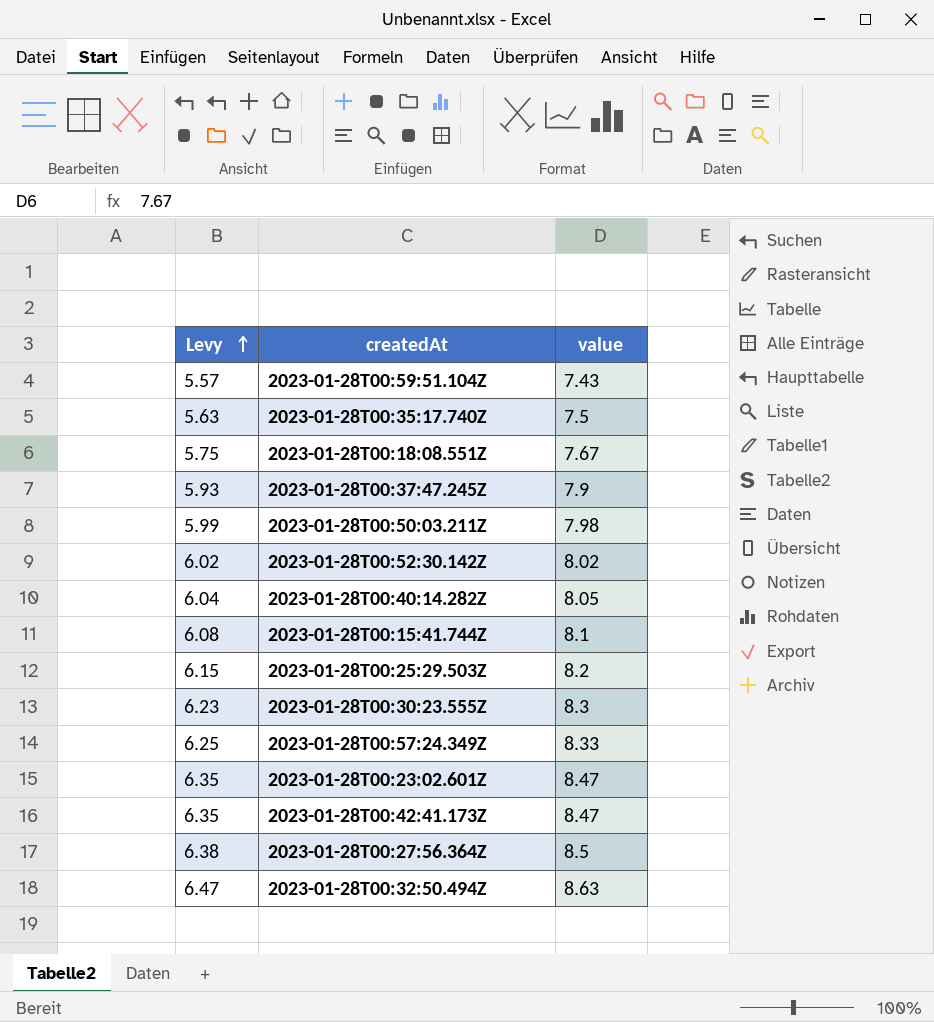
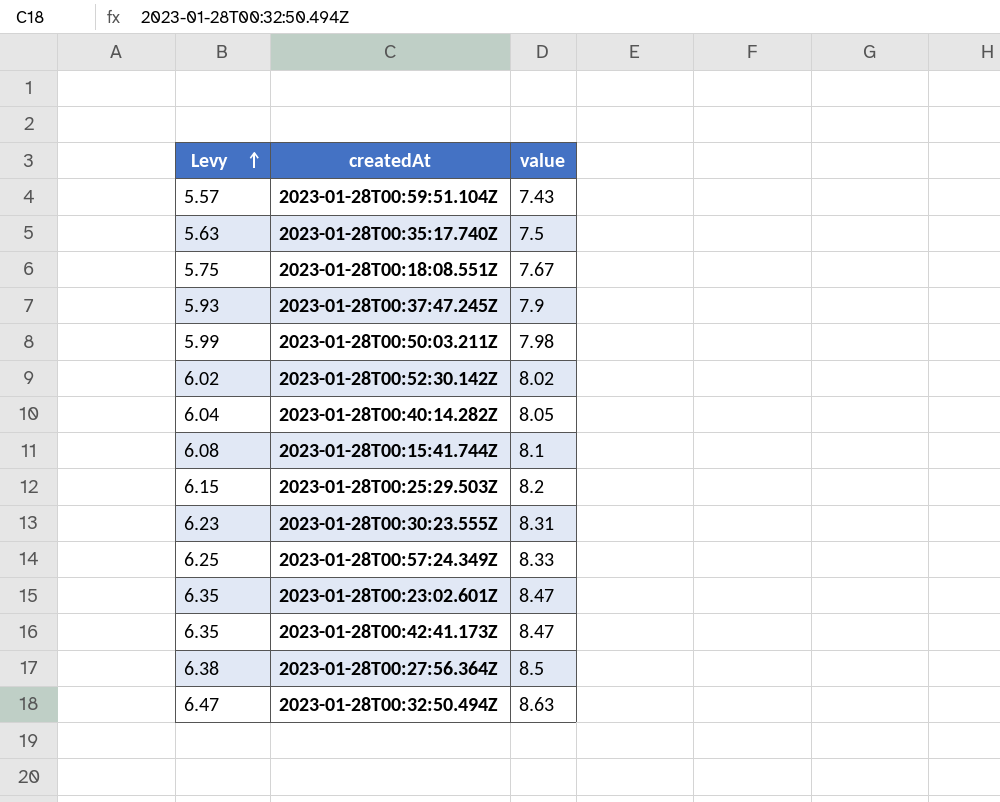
2023-01-28T00:30:23.555Z | value: 8.3 -> 8.31

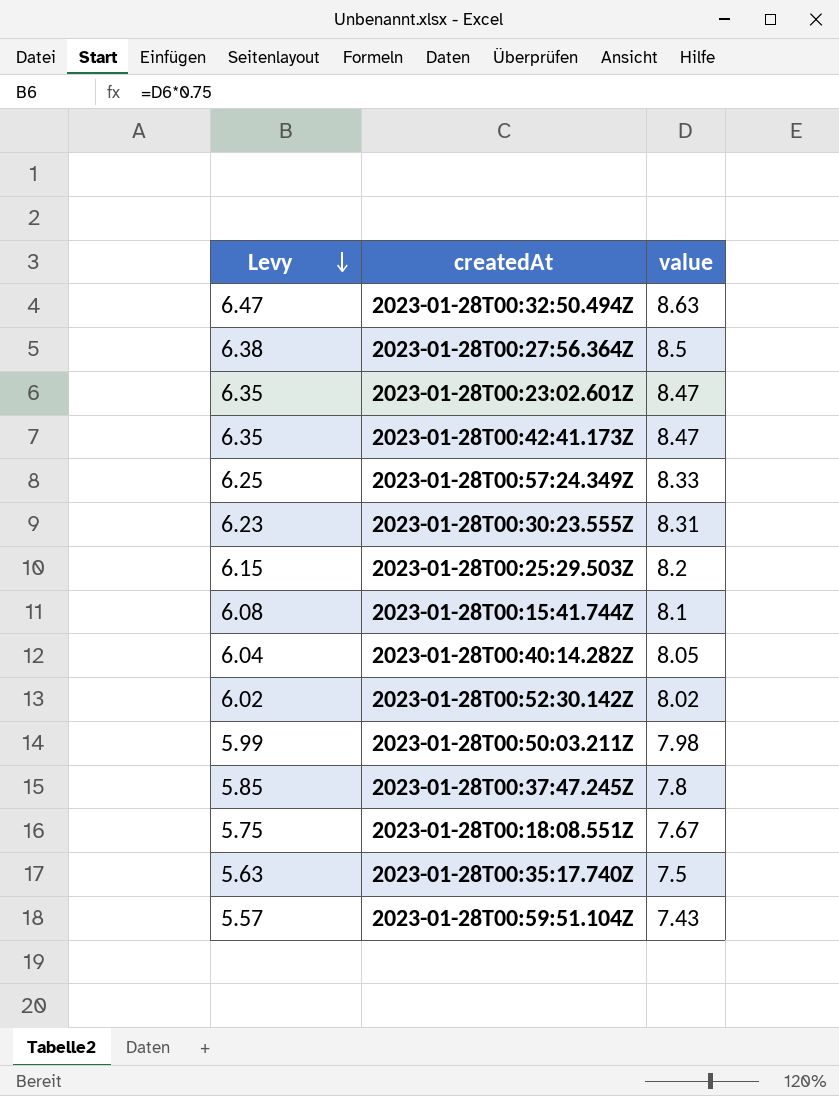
row order: Levy ascending -> Levy descending
2023-01-28T00:37:47.245Z | Levy: 5.93 -> 5.85
2023-01-28T00:37:47.245Z | value: 7.9 -> 7.8

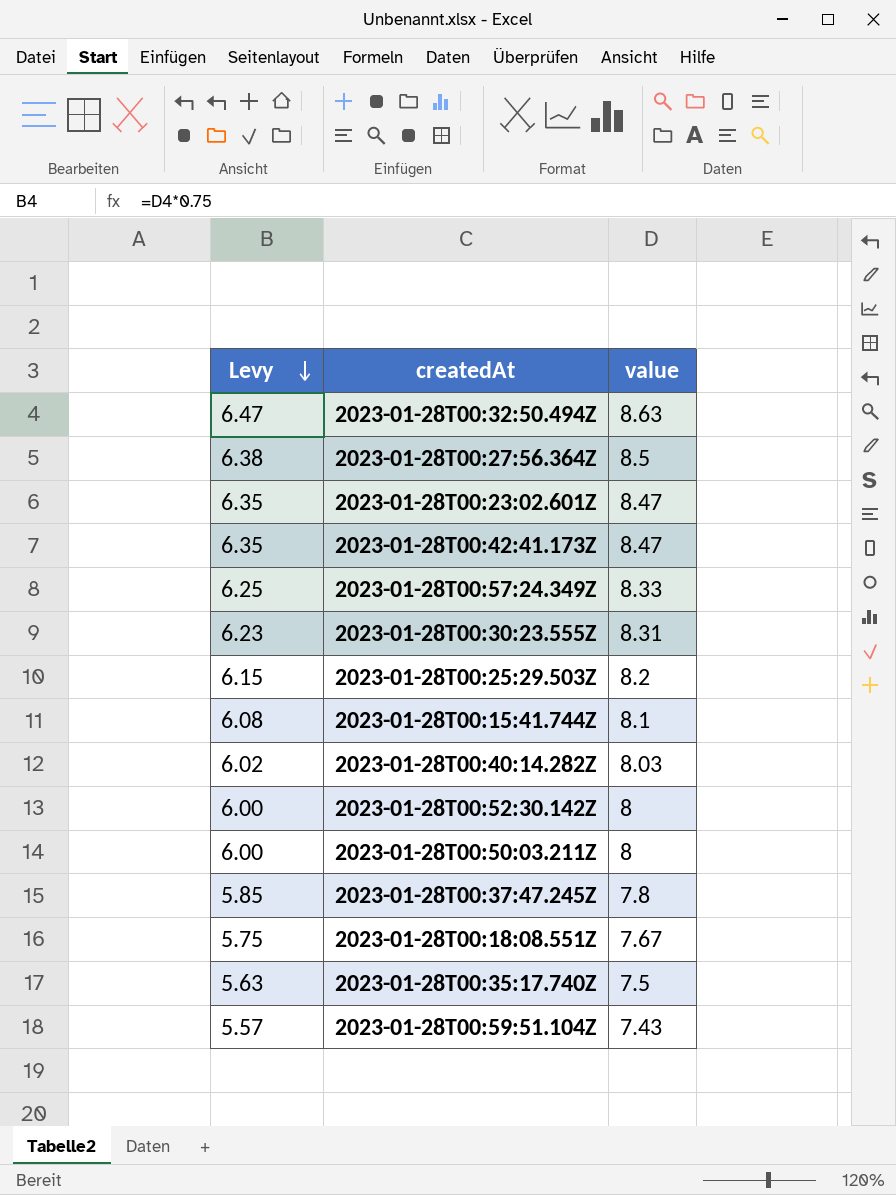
2023-01-28T00:40:14.282Z | Levy: 6.04 -> 6.02
2023-01-28T00:40:14.282Z | value: 8.05 -> 8.03
2023-01-28T00:52:30.142Z | Levy: 6.02 -> 6.00
2023-01-28T00:52:30.142Z | value: 8.02 -> 8
2023-01-28T00:50:03.211Z | Levy: 5.99 -> 6.00
2023-01-28T00:50:03.211Z | value: 7.98 -> 8

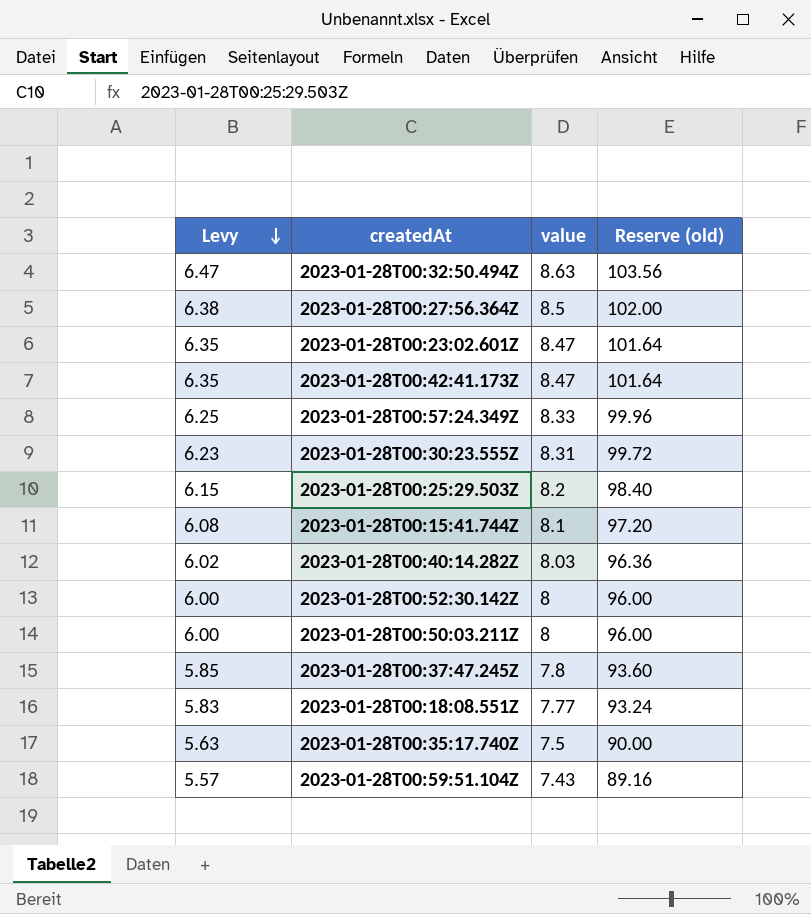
column Reserve (old) | formula: none -> [value] * 12
2023-01-28T00:18:08.551Z | Levy: 5.75 -> 5.83
2023-01-28T00:18:08.551Z | value: 7.67 -> 7.77

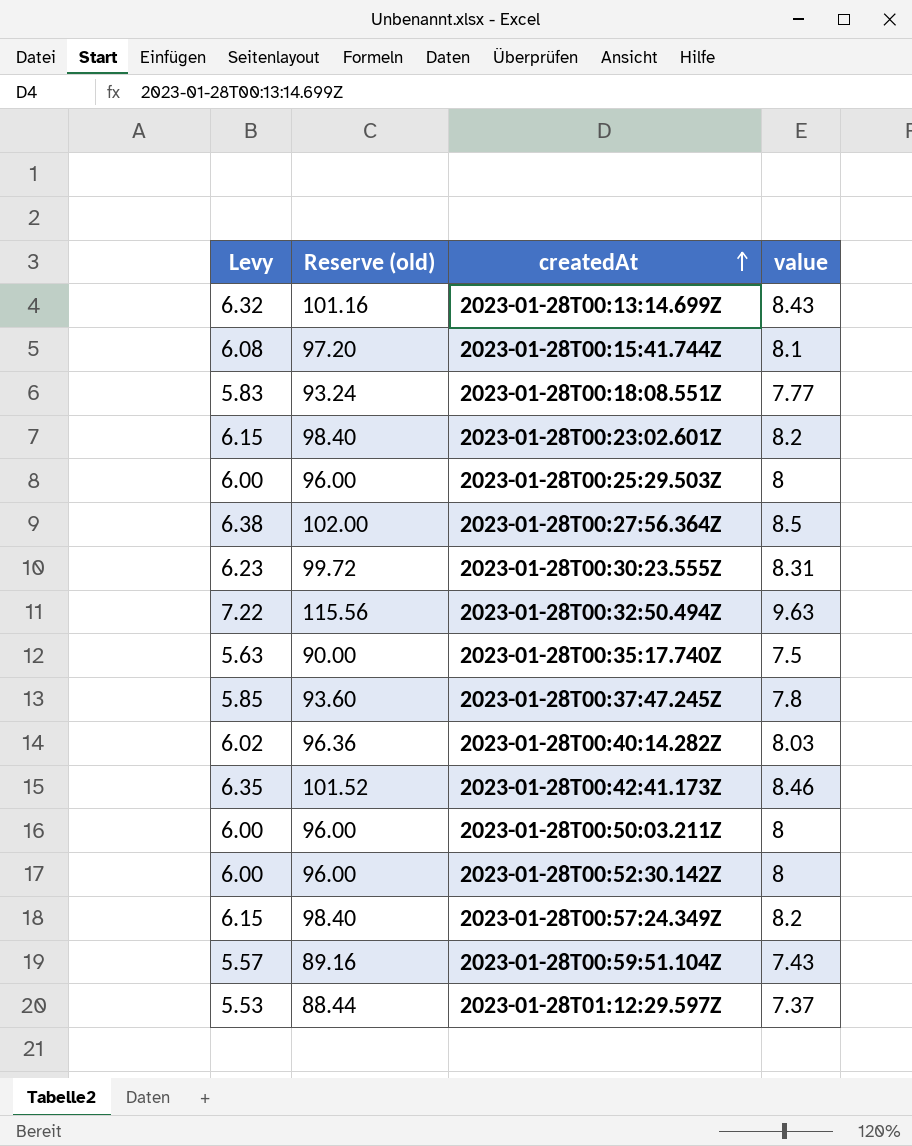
row order: Levy descending -> createdAt ascending
column Reserve (old) | position: 4 -> 2
row 2023-01-28T00:13:14.699Z: none -> 6.32 | 101.16 | 8.43
2023-01-28T00:23:02.601Z | Levy: 6.35 -> 6.15
2023-01-28T00:23:02.601Z | Reserve (old): 101.64 -> 98.40
2023-01-28T00:23:02.601Z | value: 8.47 -> 8.2
2023-01-28T00:25:29.503Z | Levy: 6.15 -> 6.00
2023-01-28T00:25:29.503Z | Reserve (old): 98.40 -> 96.00
2023-01-28T00:25:29.503Z | value: 8.2 -> 8
2023-01-28T00:32:50.494Z | Levy: 6.47 -> 7.22
2023-01-28T00:32:50.494Z | Reserve (old): 103.56 -> 115.56
2023-01-28T00:32:50.494Z | value: 8.63 -> 9.63
2023-01-28T00:42:41.173Z | Reserve (old): 101.64 -> 101.52
2023-01-28T00:42:41.173Z | value: 8.47 -> 8.46
2023-01-28T00:57:24.349Z | Levy: 6.25 -> 6.15
2023-01-28T00:57:24.349Z | Reserve (old): 99.96 -> 98.40
2023-01-28T00:57:24.349Z | value: 8.33 -> 8.2
row 2023-01-28T01:12:29.597Z: none -> 5.53 | 88.44 | 7.37

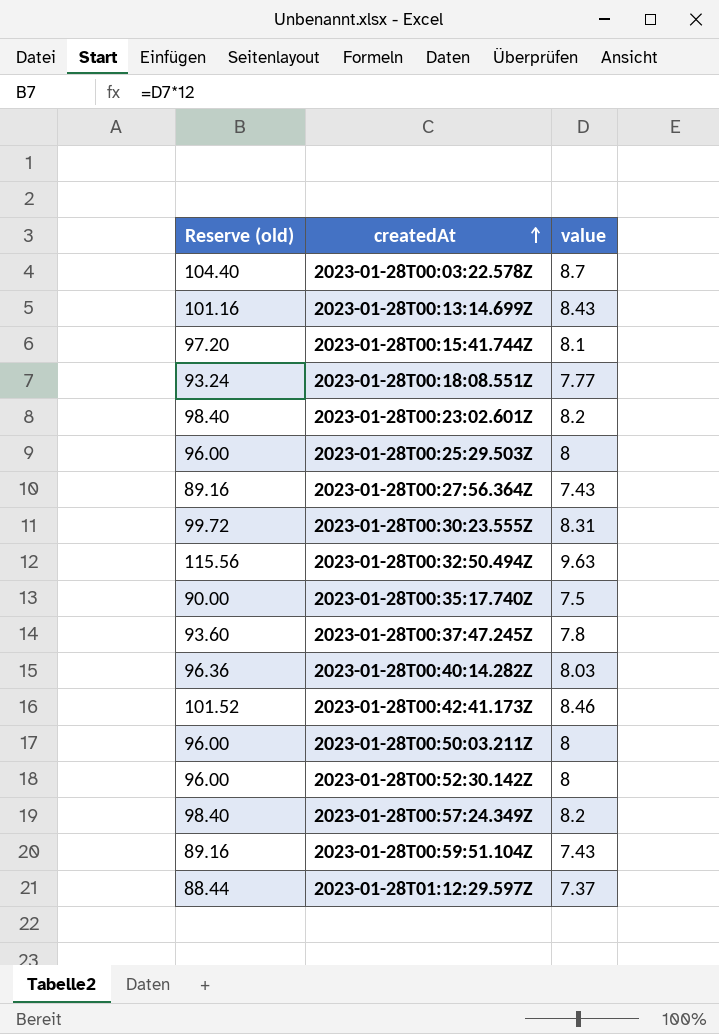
column Levy | formula: [value] * 0.75 -> none
row 2023-01-28T00:03:22.578Z: none -> 104.40 | 8.7
2023-01-28T00:27:56.364Z | Reserve (old): 102.00 -> 89.16
2023-01-28T00:27:56.364Z | value: 8.5 -> 7.43

